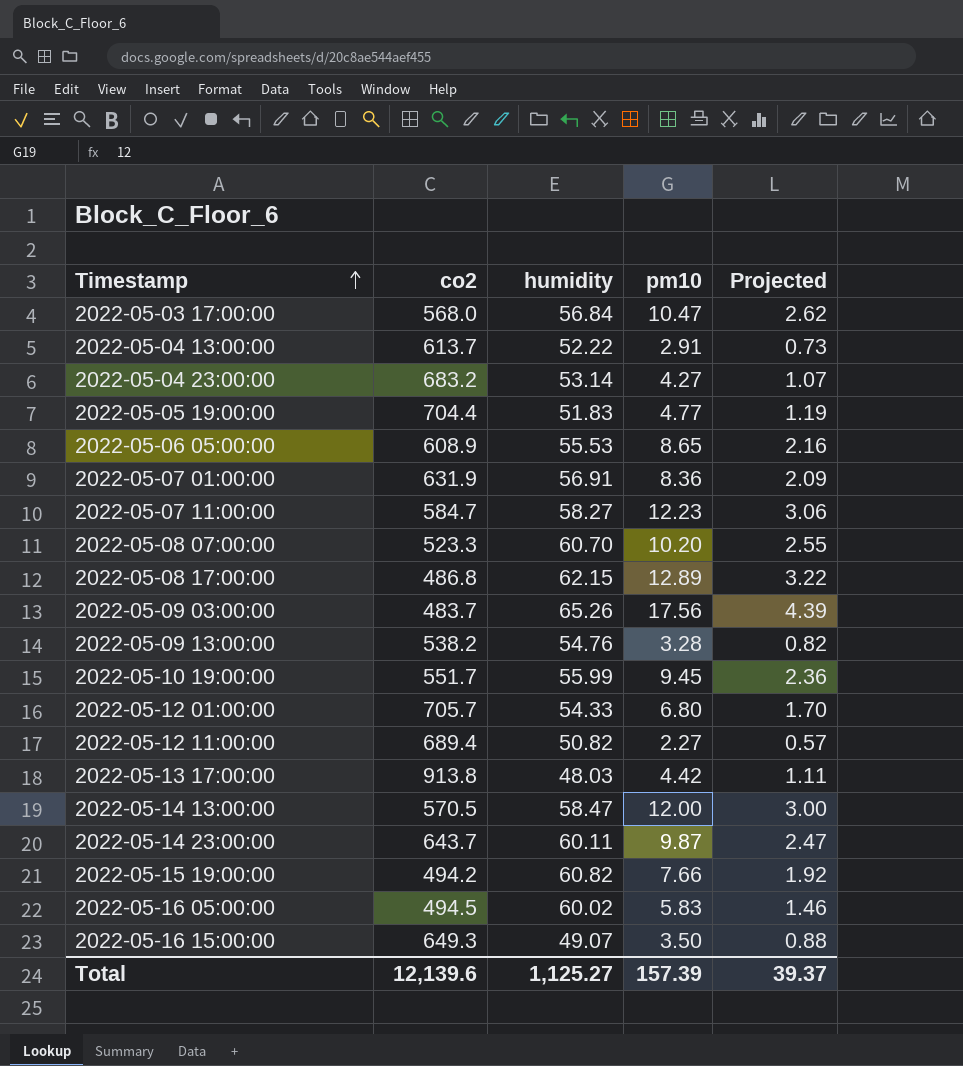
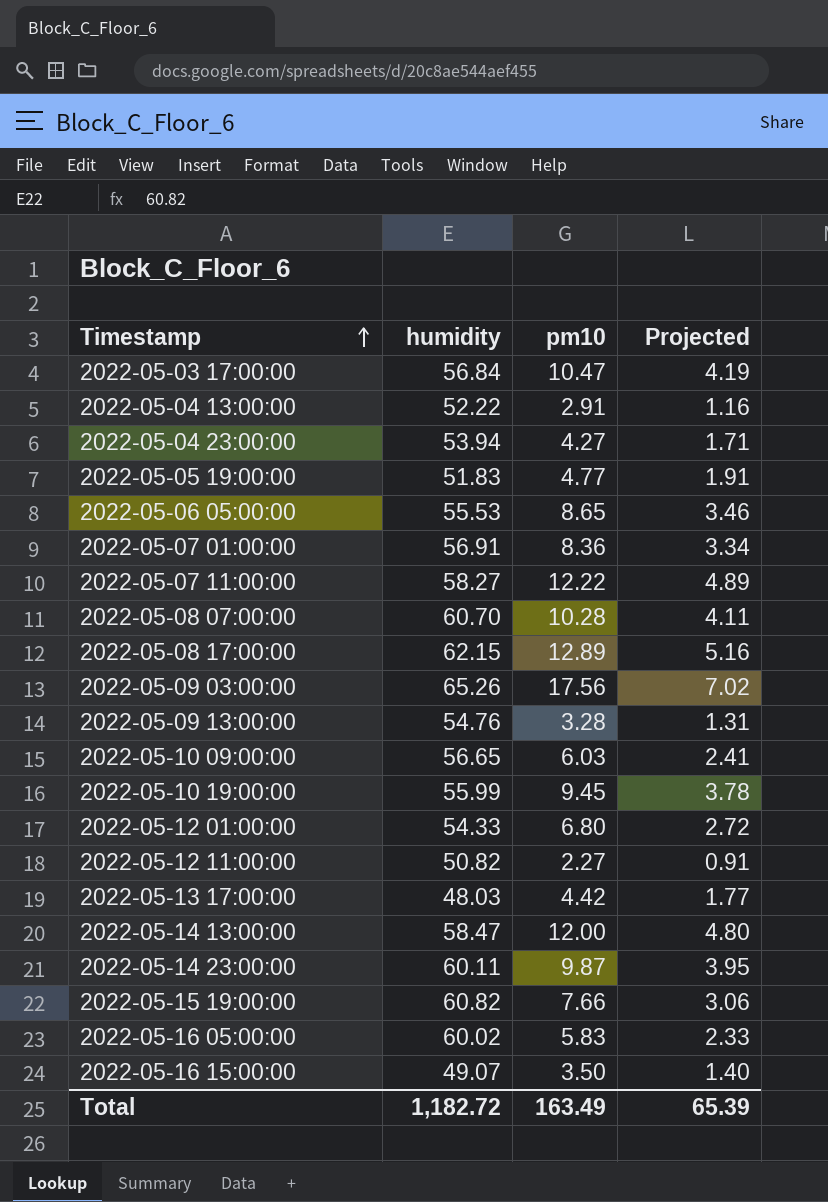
column co2 | position: 2 -> none
column Projected | formula: [pm10] * 0.25 -> [pm10] * 0.4
2022-05-04 23:00:00 | humidity: 53.14 -> 53.94
2022-05-07 11:00:00 | pm10: 12.23 -> 12.22
2022-05-08 07:00:00 | pm10: 10.20 -> 10.28
row 2022-05-10 09:00:00: none -> 56.65 | 6.03 | 2.41
Total | humidity: 1,125.27 -> 1,182.72
Total | pm10: 157.39 -> 163.49
Total | Projected: 39.37 -> 65.39

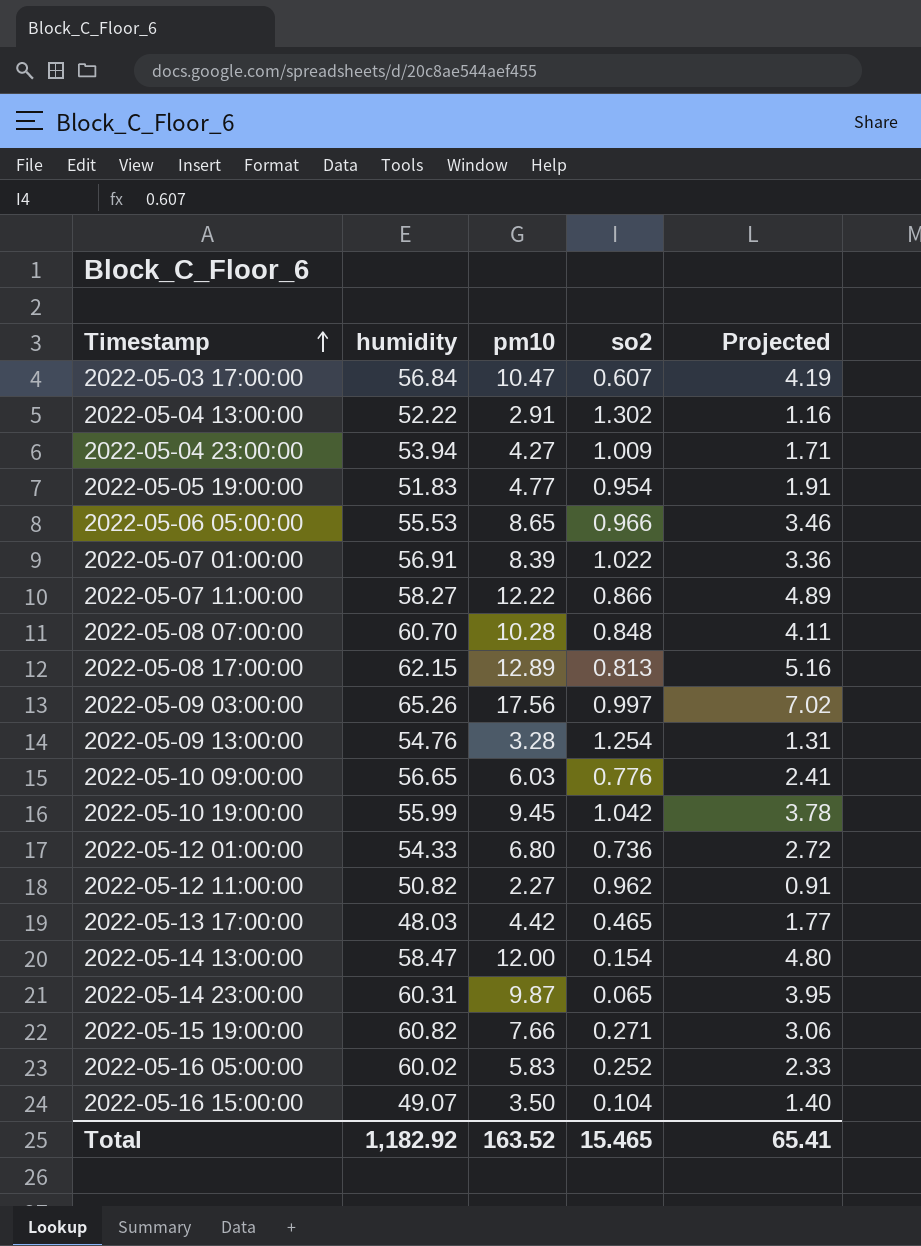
column so2 | position: none -> 4
2022-05-07 01:00:00 | pm10: 8.36 -> 8.39
2022-05-07 01:00:00 | Projected: 3.34 -> 3.36
2022-05-14 23:00:00 | humidity: 60.11 -> 60.31
Total | humidity: 1,182.72 -> 1,182.92
Total | pm10: 163.49 -> 163.52
Total | Projected: 65.39 -> 65.41

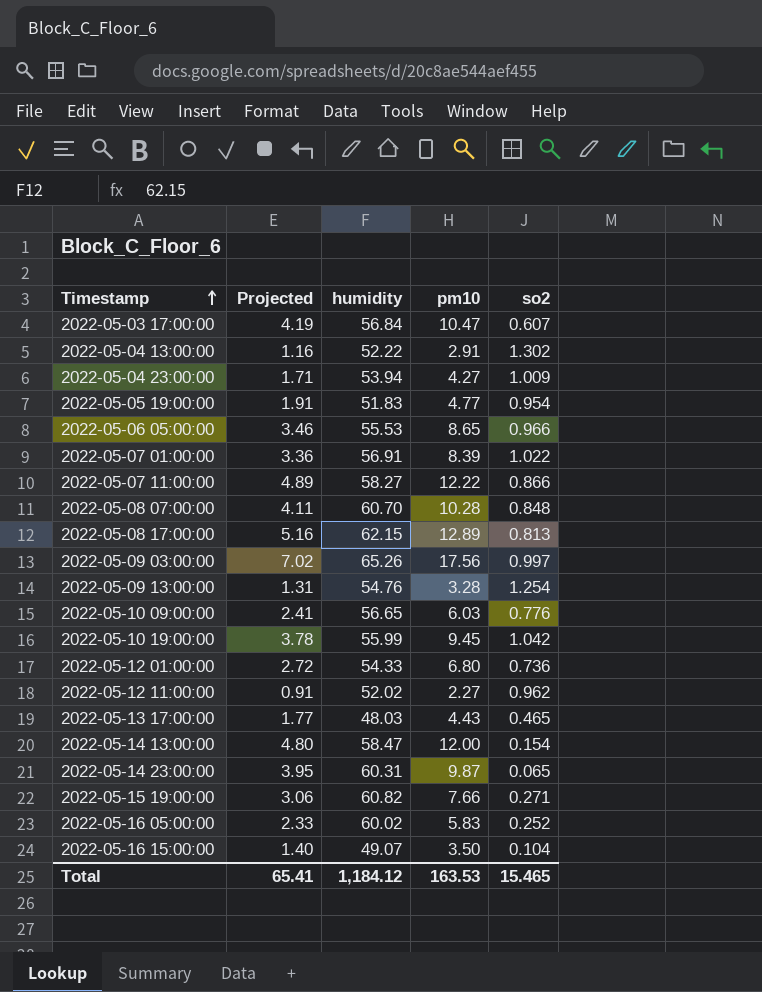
column Projected | position: 5 -> 2
2022-05-12 11:00:00 | humidity: 50.82 -> 52.02
2022-05-13 17:00:00 | pm10: 4.42 -> 4.43
Total | humidity: 1,182.92 -> 1,184.12
Total | pm10: 163.52 -> 163.53

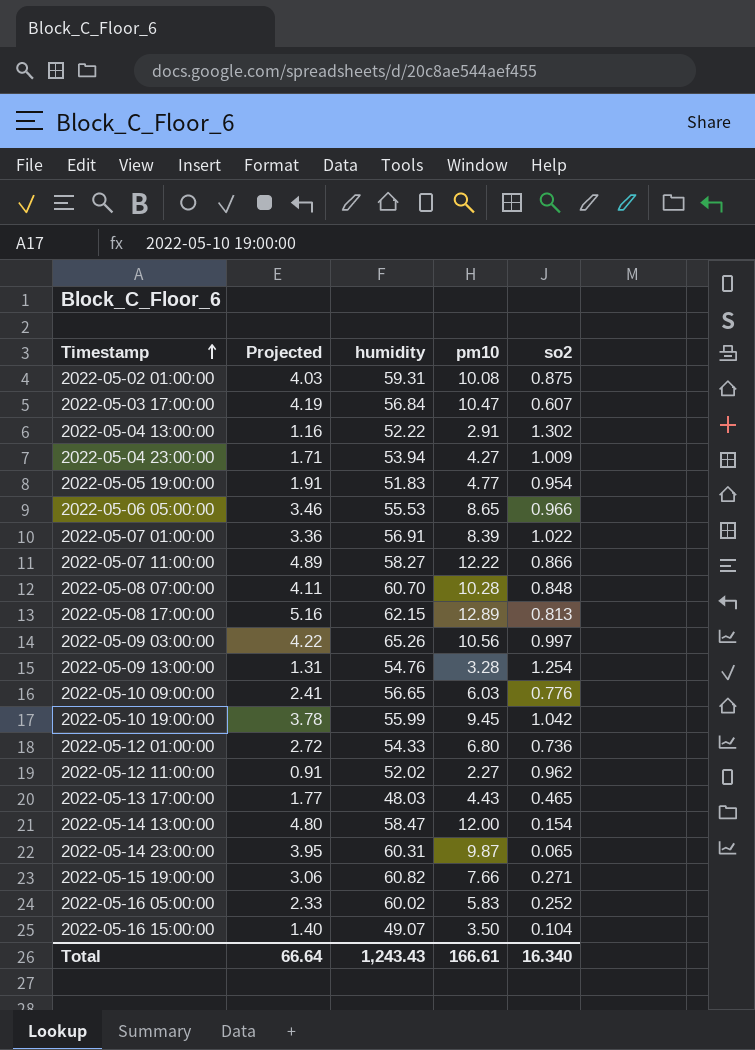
row 2022-05-02 01:00:00: none -> 4.03 | 59.31 | 10.08 | 0.875
2022-05-09 03:00:00 | Projected: 7.02 -> 4.22
2022-05-09 03:00:00 | pm10: 17.56 -> 10.56
Total | Projected: 65.41 -> 66.64
Total | humidity: 1,184.12 -> 1,243.43
Total | pm10: 163.53 -> 166.61
Total | so2: 15.465 -> 16.340

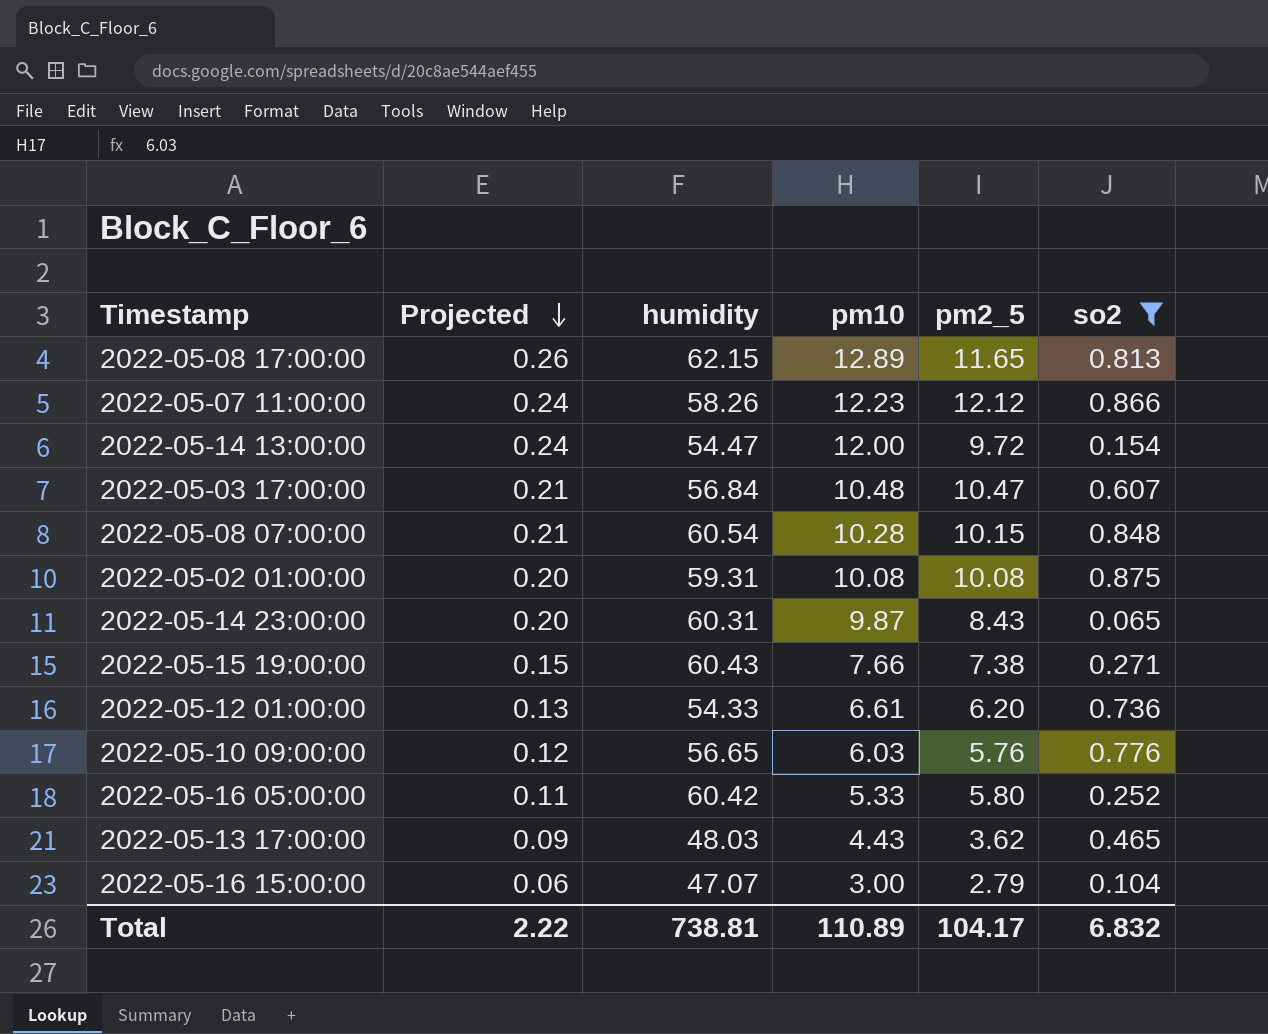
filter: none -> so2 <= 0.875
row order: Timestamp ascending -> Projected descending
column Projected | formula: [pm10] * 0.4 -> [pm10] * 0.02
column pm2_5 | position: none -> 5
2022-05-07 11:00:00 | humidity: 58.27 -> 58.26
2022-05-07 11:00:00 | pm10: 12.22 -> 12.23
2022-05-14 13:00:00 | humidity: 58.47 -> 54.47
2022-05-03 17:00:00 | pm10: 10.47 -> 10.48
2022-05-08 07:00:00 | humidity: 60.70 -> 60.54
2022-05-15 19:00:00 | humidity: 60.82 -> 60.43
2022-05-12 01:00:00 | pm10: 6.80 -> 6.61
2022-05-16 05:00:00 | humidity: 60.02 -> 60.42
2022-05-16 05:00:00 | pm10: 5.83 -> 5.33
2022-05-16 15:00:00 | humidity: 49.07 -> 47.07
2022-05-16 15:00:00 | pm10: 3.50 -> 3.00
Total | Projected: 66.64 -> 2.22
Total | humidity: 1,243.43 -> 738.81
Total | pm10: 166.61 -> 110.89
Total | so2: 16.340 -> 6.832

